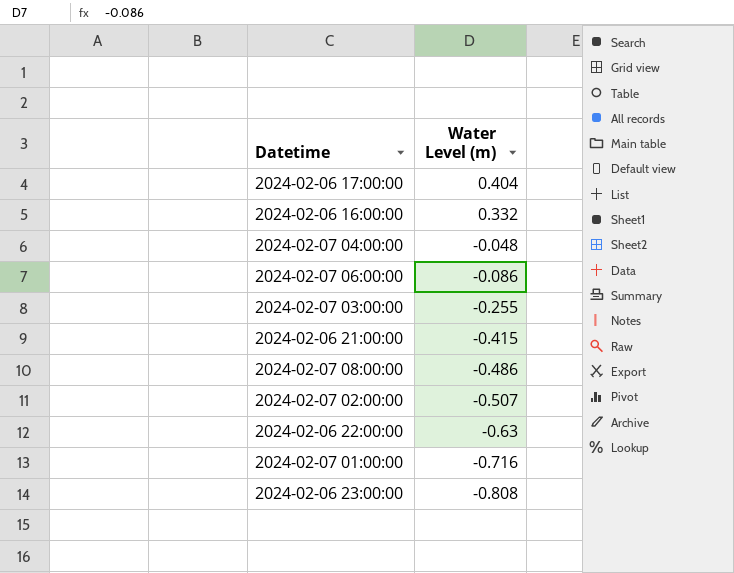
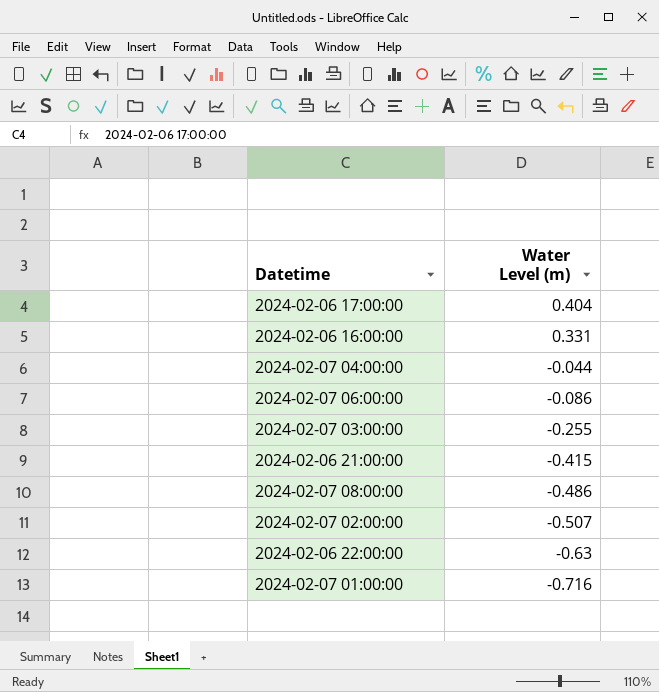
row 2024-02-06 23:00:00: -0.808 -> none
2024-02-06 16:00:00 | Water Level (m): 0.332 -> 0.331
2024-02-07 04:00:00 | Water Level (m): -0.048 -> -0.044

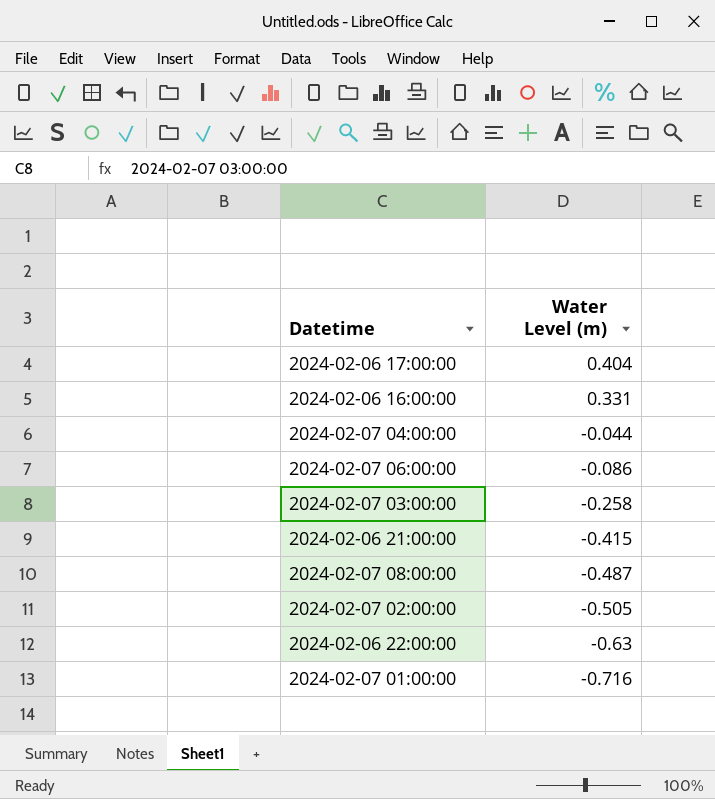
2024-02-07 03:00:00 | Water Level (m): -0.255 -> -0.258
2024-02-07 08:00:00 | Water Level (m): -0.486 -> -0.487
2024-02-07 02:00:00 | Water Level (m): -0.507 -> -0.505

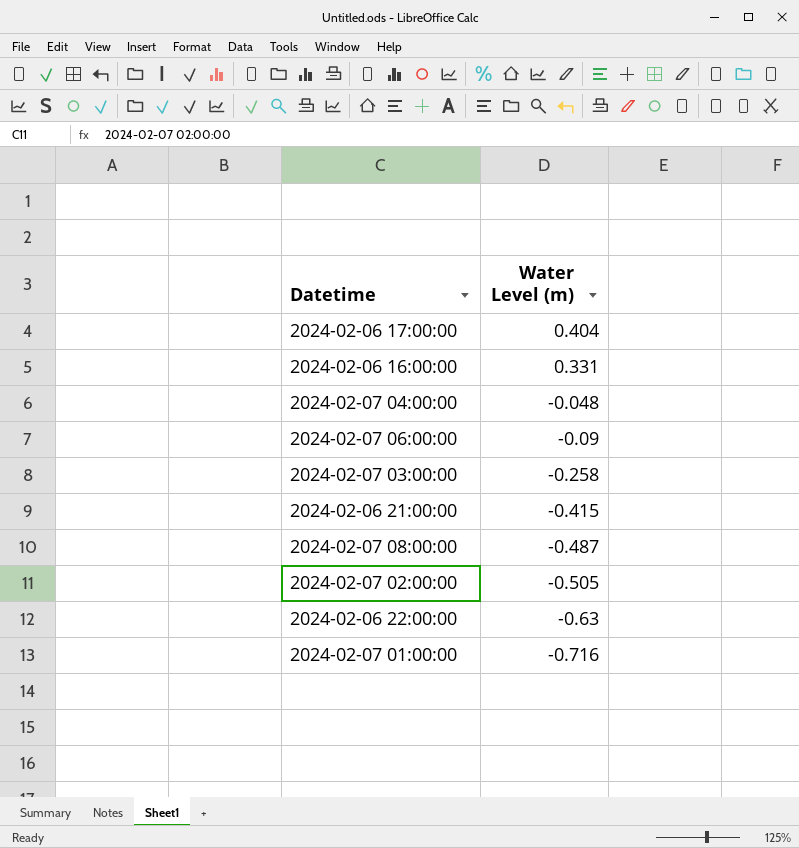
2024-02-07 04:00:00 | Water Level (m): -0.044 -> -0.048
2024-02-07 06:00:00 | Water Level (m): -0.086 -> -0.09

